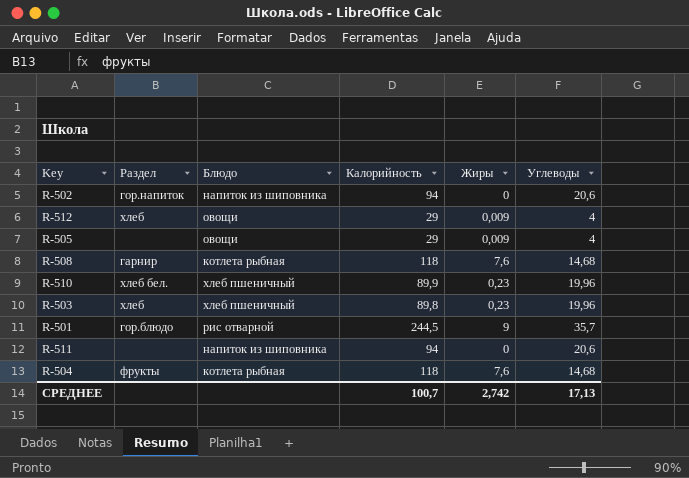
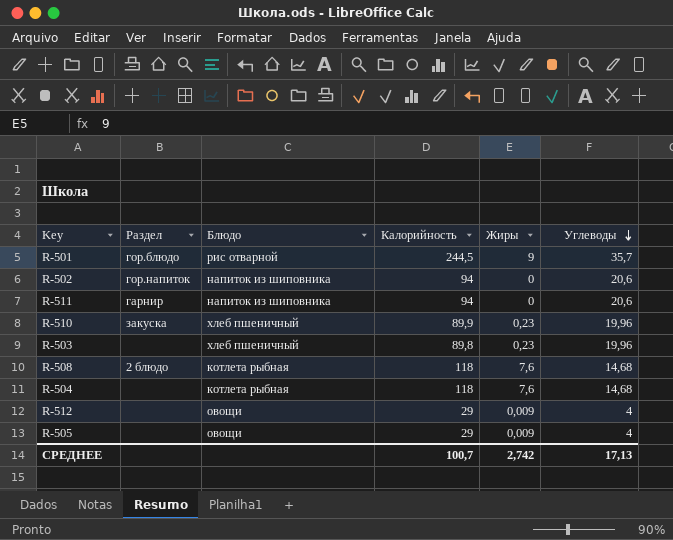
row order: none -> Углеводы descending
R-511 | Раздел: none -> гарнир
R-510 | Раздел: хлеб бел. -> закуска
R-503 | Раздел: хлеб -> none
R-508 | Раздел: гарнир -> 2 блюдо
R-504 | Раздел: фрукты -> none
R-512 | Раздел: хлеб -> none

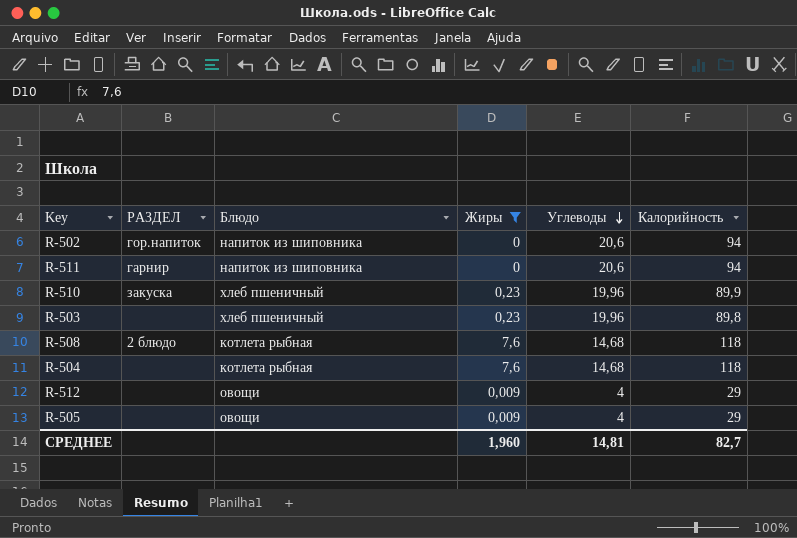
filter: none -> Жиры != 9
column name: Раздел -> РАЗДЕЛ
column Калорийность | position: 4 -> 6
СРЕДНЕЕ | Жиры: 2,742 -> 1,960
СРЕДНЕЕ | Углеводы: 17,13 -> 14,81
СРЕДНЕЕ | Калорийность: 100,7 -> 82,7

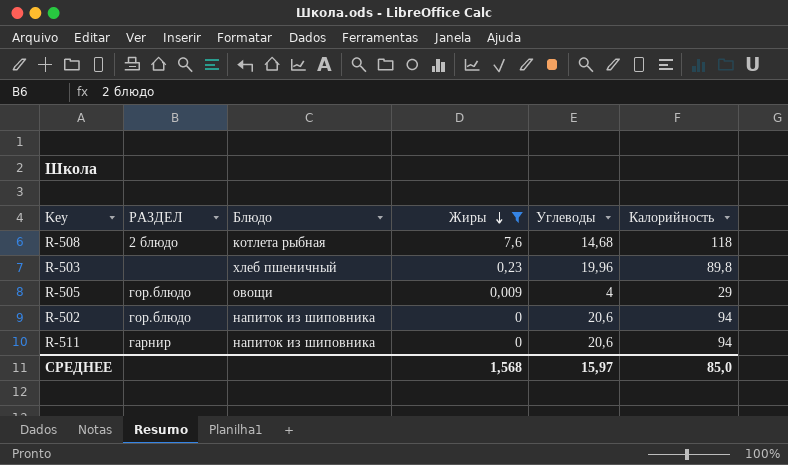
row order: Углеводы descending -> Жиры descending
row R-510: закуска | хлеб пшеничный | 0,23 | 19,96 | 89,9 -> none
row R-504: none | котлета рыбная | 7,6 | 14,68 | 118 -> none
row R-512: none | овощи | 0,009 | 4 | 29 -> none
R-505 | РАЗДЕЛ: none -> гор.блюдо
R-502 | РАЗДЕЛ: гор.напиток -> гор.блюдо
СРЕДНЕЕ | Жиры: 1,960 -> 1,568
СРЕДНЕЕ | Углеводы: 14,81 -> 15,97
СРЕДНЕЕ | Калорийность: 82,7 -> 85,0

